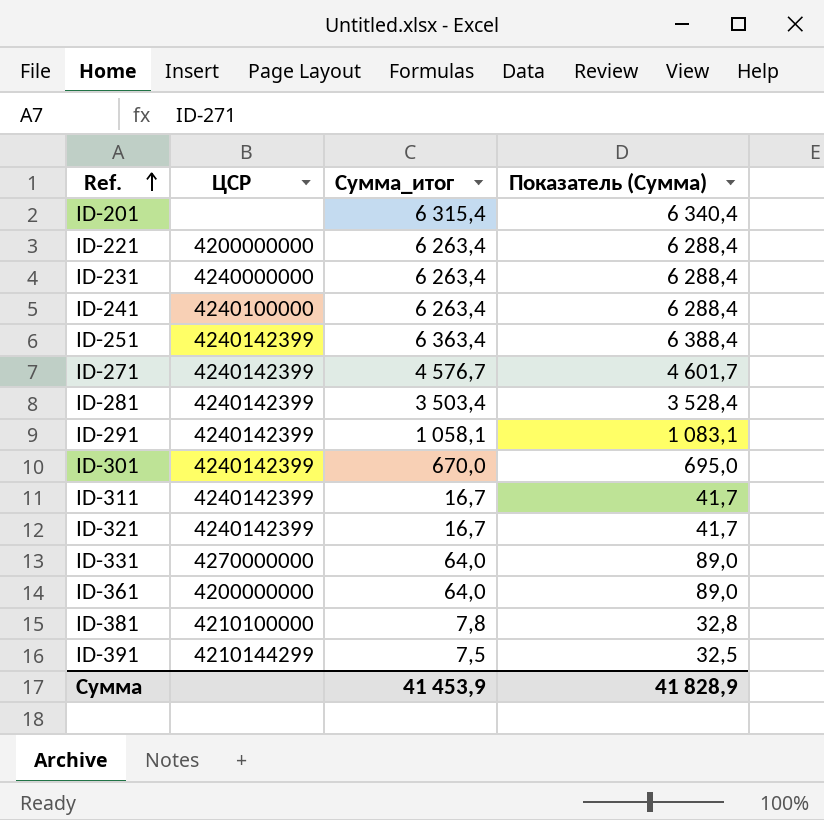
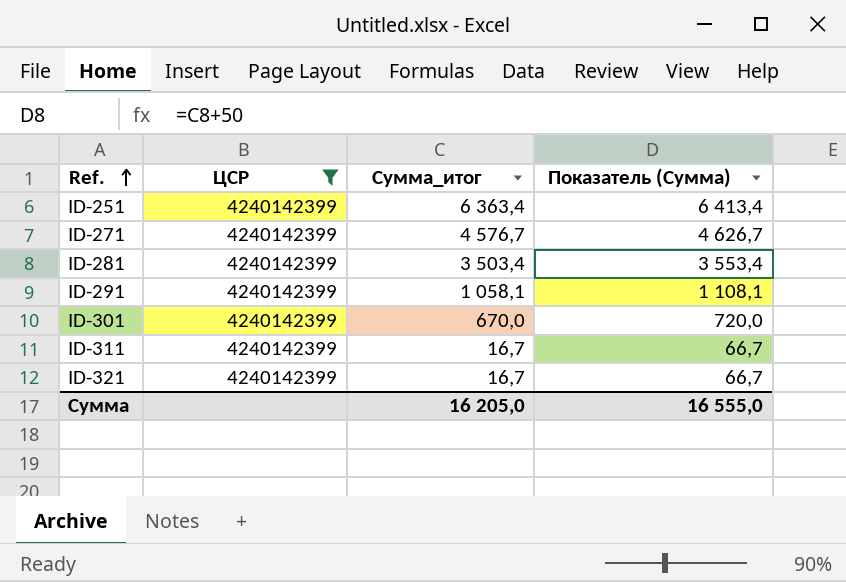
filter: none -> ЦСР = 4240142399
column Показатель (Сумма) | formula: [Сумма_итог] + 25 -> [Сумма_итог] + 50
Сумма | Сумма_итог: 41 453,9 -> 16 205,0
Сумма | Показатель (Сумма): 41 828,9 -> 16 555,0

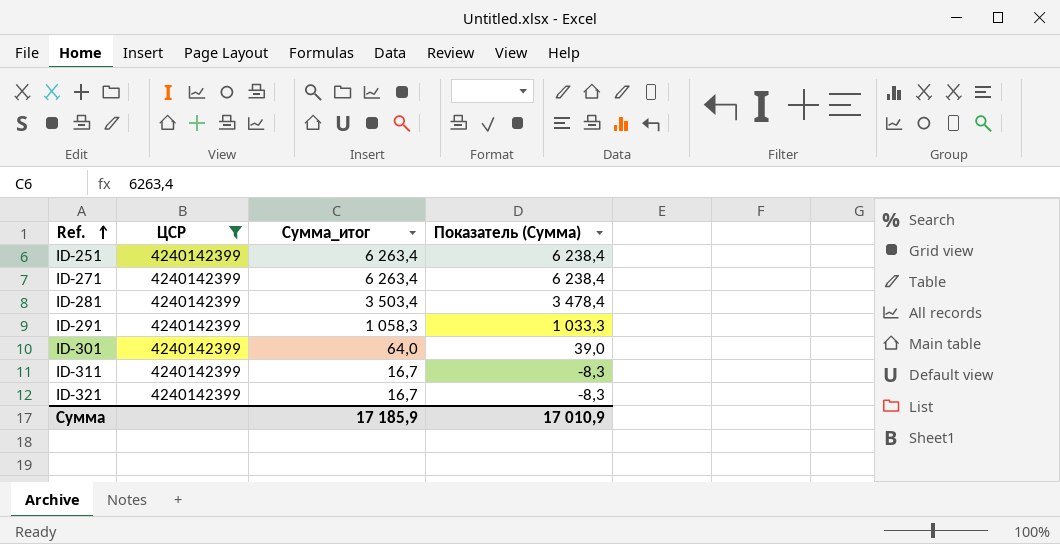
column Показатель (Сумма) | formula: [Сумма_итог] + 50 -> [Сумма_итог] - 25
ID-251 | Сумма_итог: 6 363,4 -> 6 263,4
ID-271 | Сумма_итог: 4 576,7 -> 6 263,4
ID-291 | Сумма_итог: 1 058,1 -> 1 058,3
ID-301 | Сумма_итог: 670,0 -> 64,0
Сумма | Сумма_итог: 16 205,0 -> 17 185,9
Сумма | Показатель (Сумма): 16 555,0 -> 17 010,9

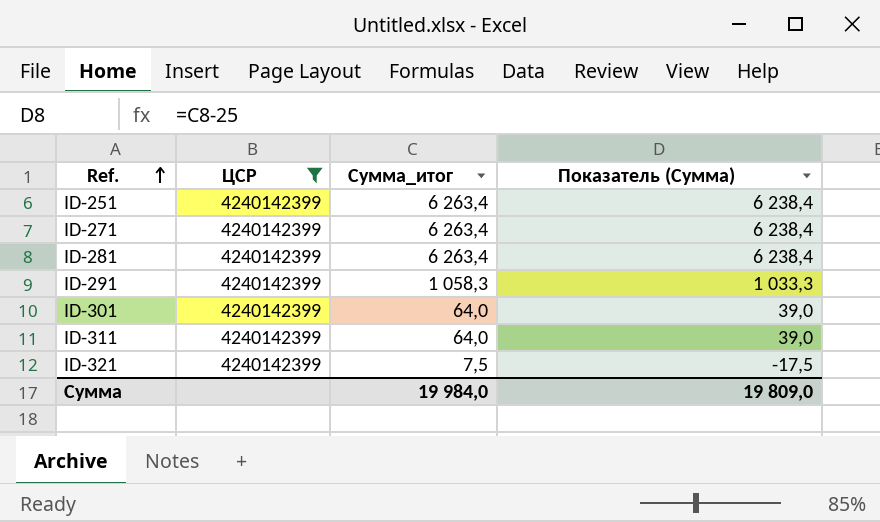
ID-281 | Сумма_итог: 3 503,4 -> 6 263,4
ID-281 | Показатель (Сумма): 3 478,4 -> 6 238,4
ID-311 | Сумма_итог: 16,7 -> 64,0
ID-311 | Показатель (Сумма): -8,3 -> 39,0
ID-321 | Сумма_итог: 16,7 -> 7,5
ID-321 | Показатель (Сумма): -8,3 -> -17,5
Сумма | Сумма_итог: 17 185,9 -> 19 984,0
Сумма | Показатель (Сумма): 17 010,9 -> 19 809,0

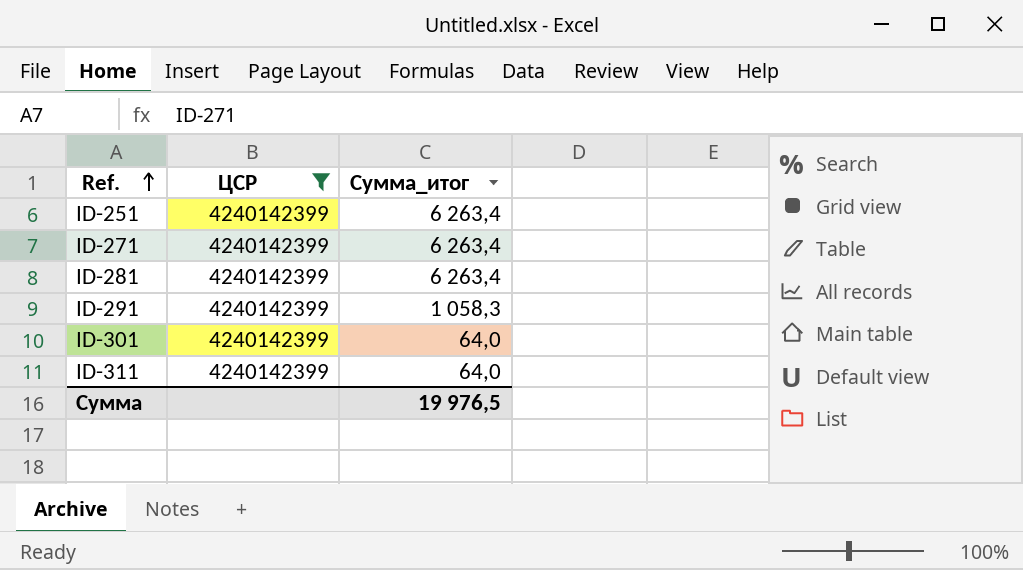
column Показатель (Сумма) | formula: [Сумма_итог] - 25 -> none
row ID-321: 4240142399 | 7,5 | -17,5 -> none
Сумма | Сумма_итог: 19 984,0 -> 19 976,5

